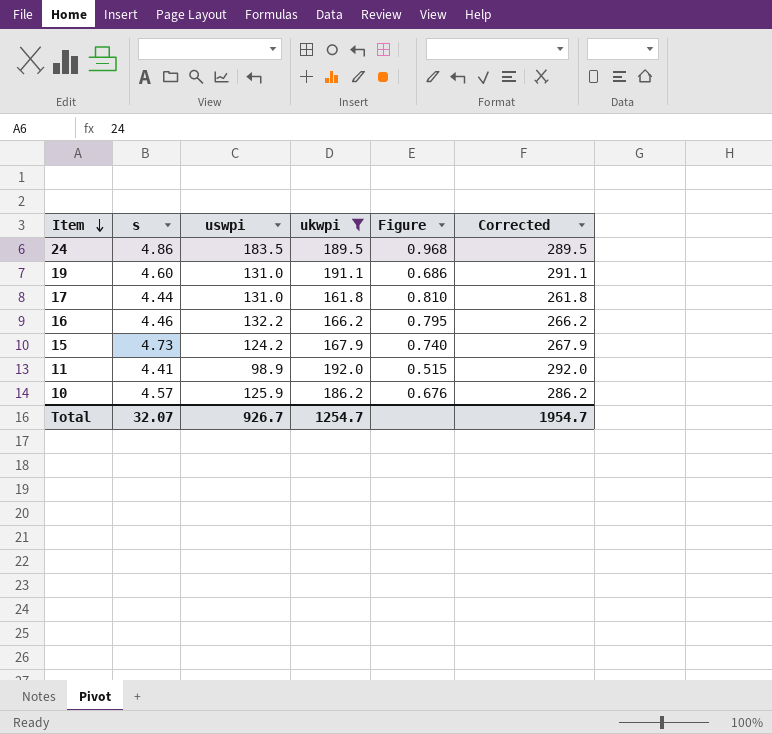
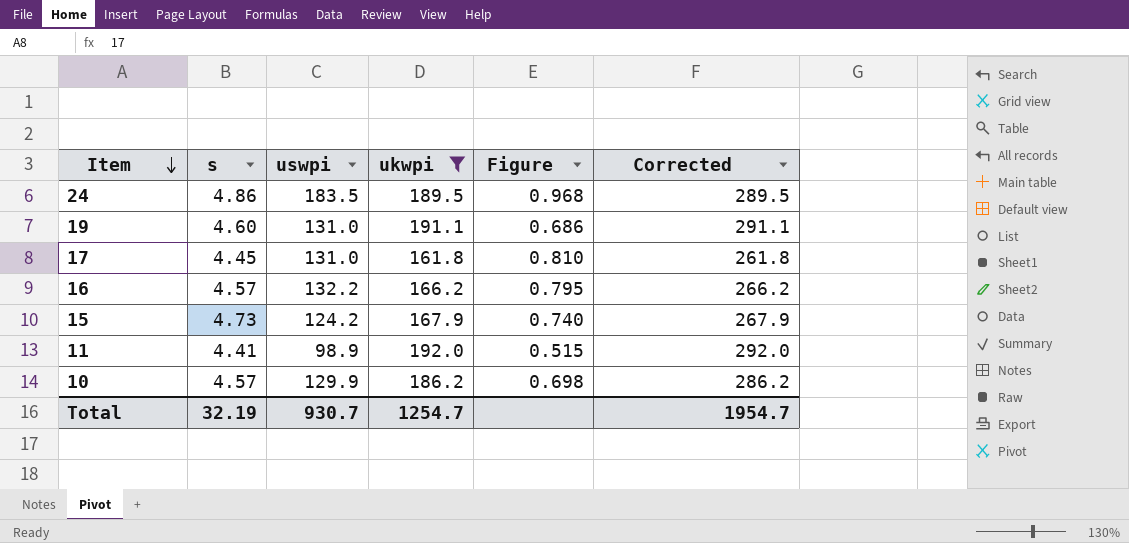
17 | s: 4.44 -> 4.45
16 | s: 4.46 -> 4.57
10 | uswpi: 125.9 -> 129.9
10 | Figure: 0.676 -> 0.698
Total | s: 32.07 -> 32.19
Total | uswpi: 926.7 -> 930.7

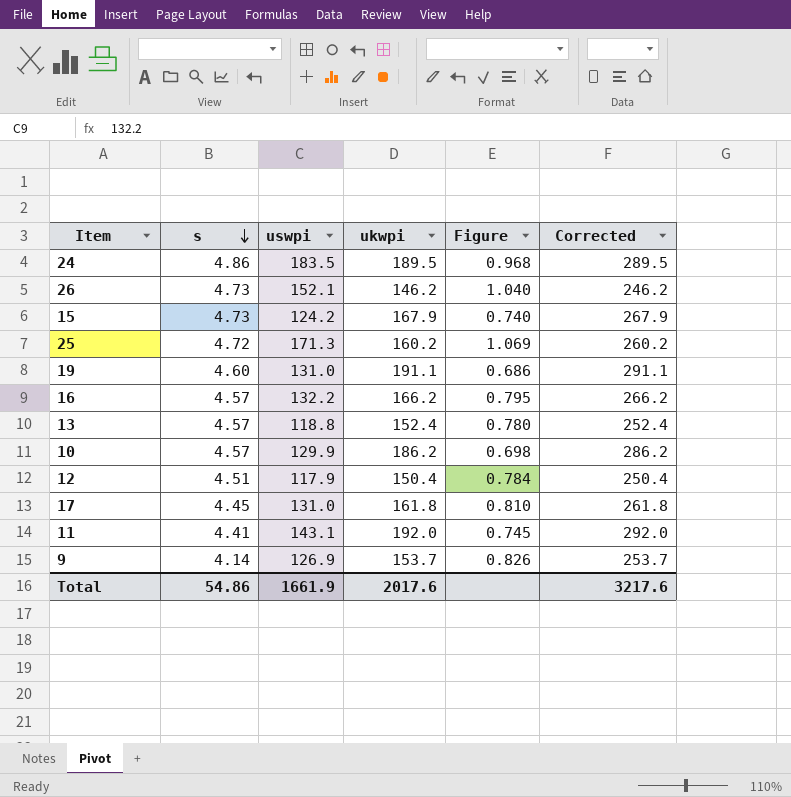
filter: ukwpi >= 161.8 -> none
row order: Item descending -> s descending
11 | uswpi: 98.9 -> 143.1
11 | Figure: 0.515 -> 0.745
Total | s: 32.19 -> 54.86
Total | uswpi: 930.7 -> 1661.9
Total | ukwpi: 1254.7 -> 2017.6
Total | Corrected: 1954.7 -> 3217.6

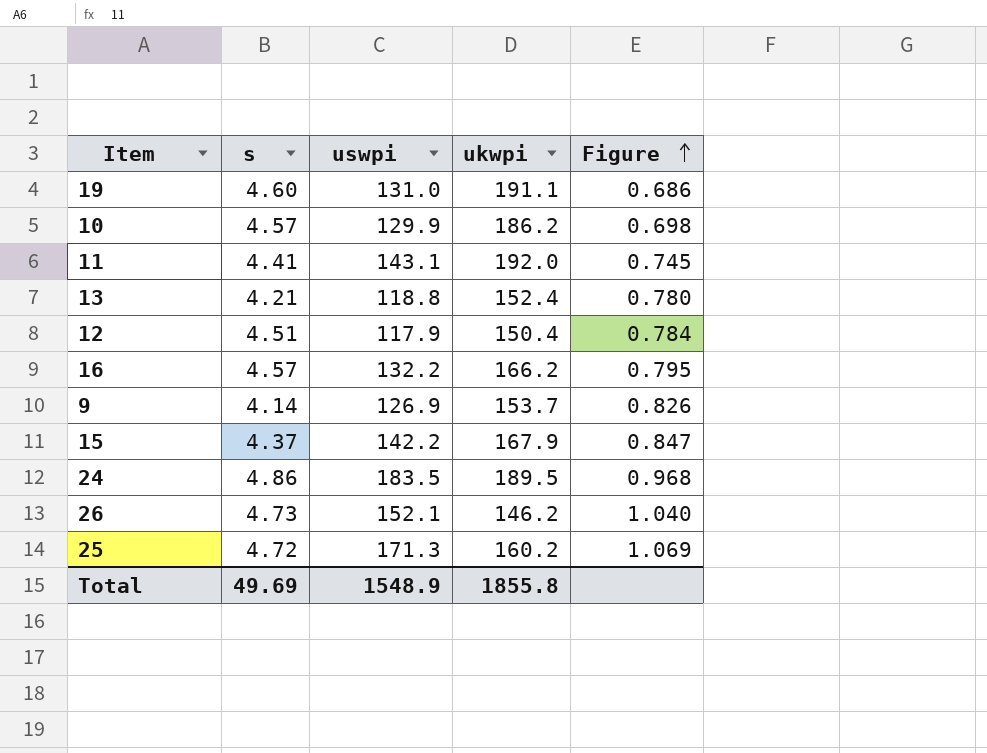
row order: s descending -> Figure ascending
column Corrected | formula: [ukwpi] + 100 -> none
row 17: 4.45 | 131.0 | 161.8 | 0.810 | 261.8 -> none
13 | s: 4.57 -> 4.21
15 | s: 4.73 -> 4.37
15 | uswpi: 124.2 -> 142.2
15 | Figure: 0.740 -> 0.847
Total | s: 54.86 -> 49.69
Total | uswpi: 1661.9 -> 1548.9
Total | ukwpi: 2017.6 -> 1855.8

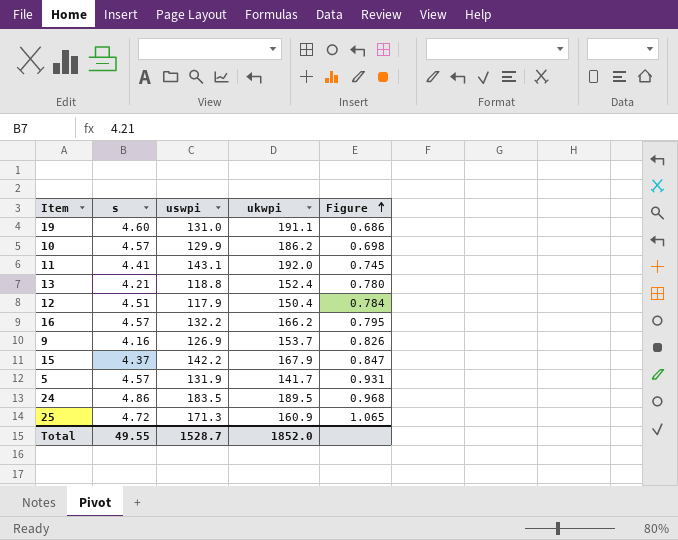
row 26: 4.73 | 152.1 | 146.2 | 1.040 -> none
9 | s: 4.14 -> 4.16
row 5: none -> 4.57 | 131.9 | 141.7 | 0.931
25 | ukwpi: 160.2 -> 160.9
25 | Figure: 1.069 -> 1.065
Total | s: 49.69 -> 49.55
Total | uswpi: 1548.9 -> 1528.7
Total | ukwpi: 1855.8 -> 1852.0

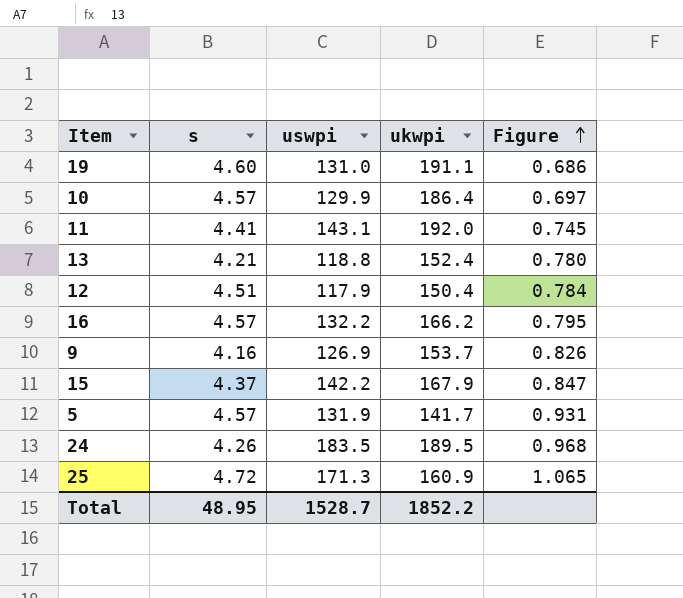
10 | ukwpi: 186.2 -> 186.4
10 | Figure: 0.698 -> 0.697
24 | s: 4.86 -> 4.26
Total | s: 49.55 -> 48.95
Total | ukwpi: 1852.0 -> 1852.2

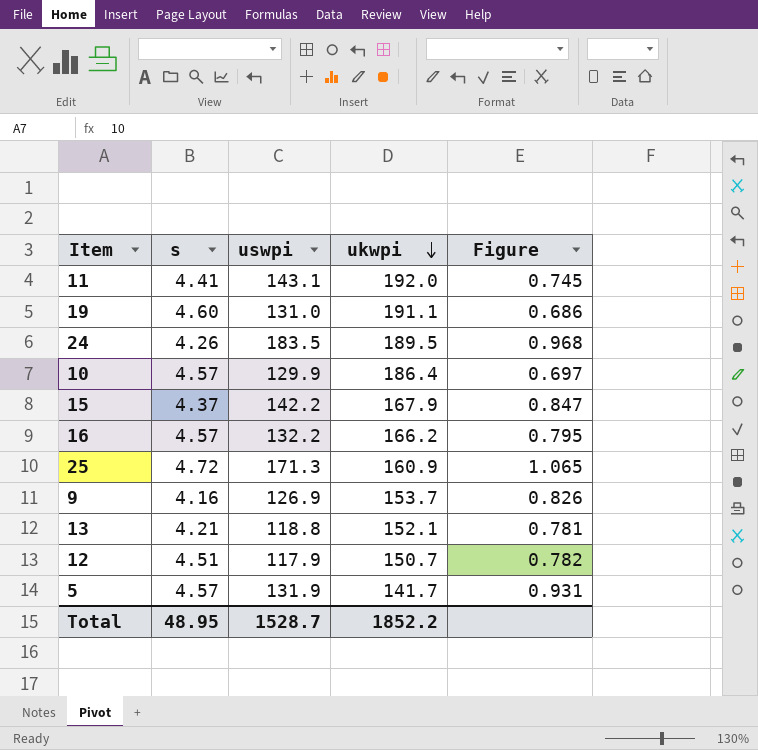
row order: Figure ascending -> ukwpi descending
13 | ukwpi: 152.4 -> 152.1
13 | Figure: 0.780 -> 0.781
12 | ukwpi: 150.4 -> 150.7
12 | Figure: 0.784 -> 0.782

